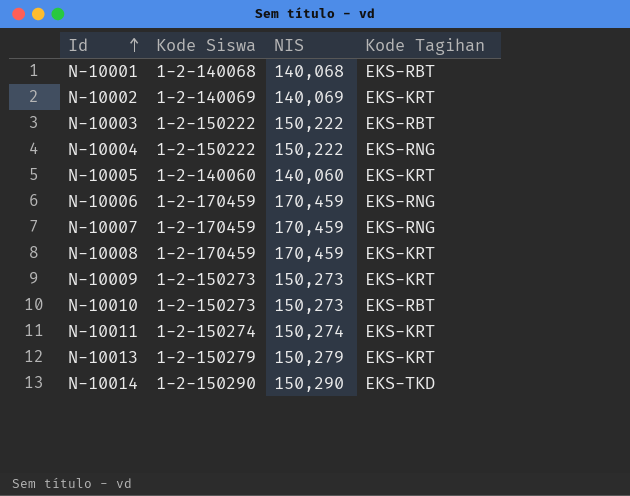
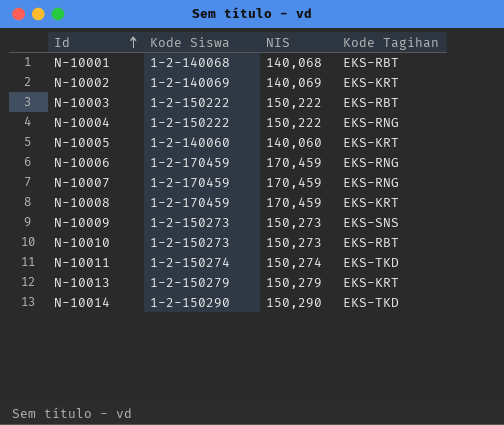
N-10009 | Kode Tagihan: EKS-KRT -> EKS-SNS
N-10011 | Kode Tagihan: EKS-KRT -> EKS-TKD

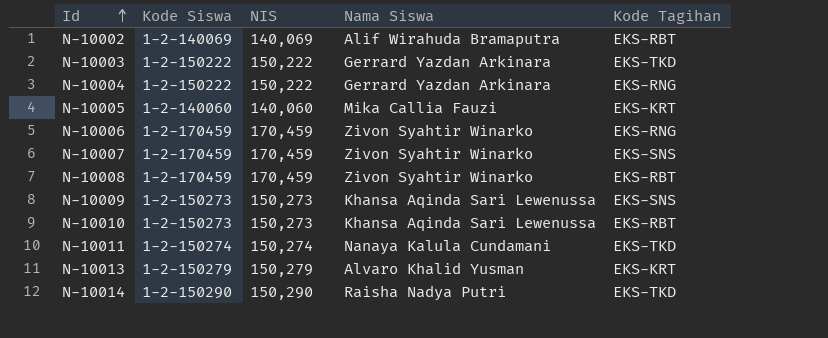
column Nama Siswa | position: none -> 4
row N-10001: 1-2-140068 | 140,068 | EKS-RBT -> none
N-10002 | Kode Tagihan: EKS-KRT -> EKS-RBT
N-10003 | Kode Tagihan: EKS-RBT -> EKS-TKD
N-10007 | Kode Tagihan: EKS-RNG -> EKS-SNS
N-10008 | Kode Tagihan: EKS-KRT -> EKS-RBT

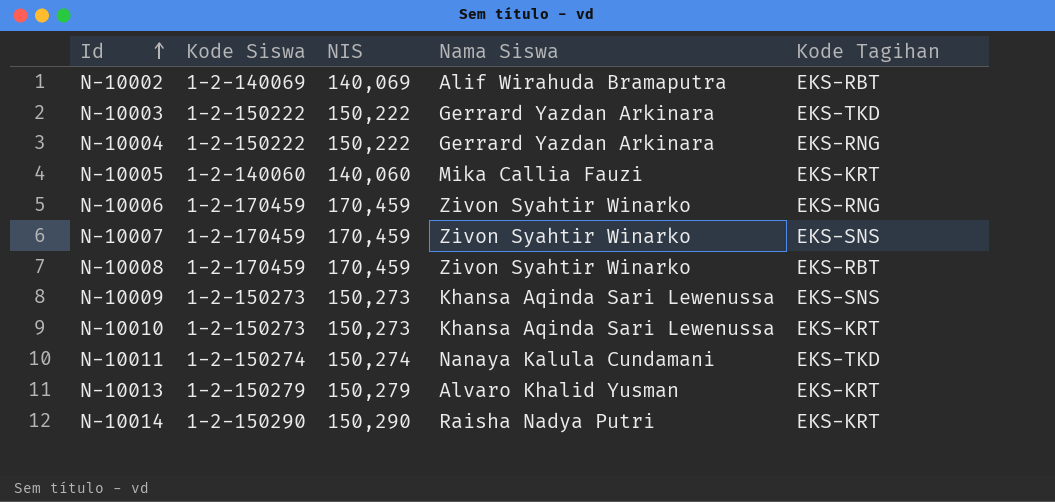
N-10010 | Kode Tagihan: EKS-RBT -> EKS-KRT
N-10014 | Kode Tagihan: EKS-TKD -> EKS-KRT

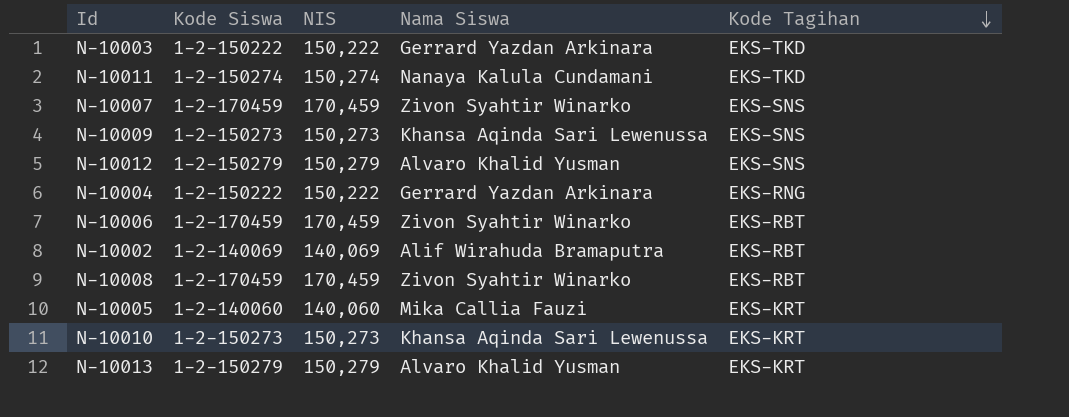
row order: Id ascending -> Kode Tagihan descending
row N-10014: 1-2-150290 | 150,290 | Raisha Nadya Putri | EKS-KRT -> none
row N-10012: none -> 1-2-150279 | 150,279 | Alvaro Khalid Yusman | EKS-SNS
N-10006 | Kode Tagihan: EKS-RNG -> EKS-RBT

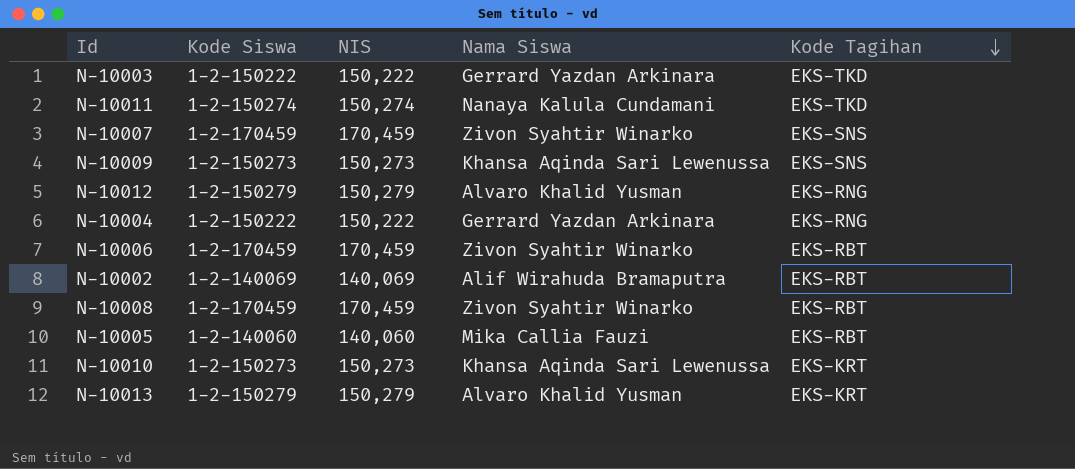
N-10012 | Kode Tagihan: EKS-SNS -> EKS-RNG
N-10005 | Kode Tagihan: EKS-KRT -> EKS-RBT

